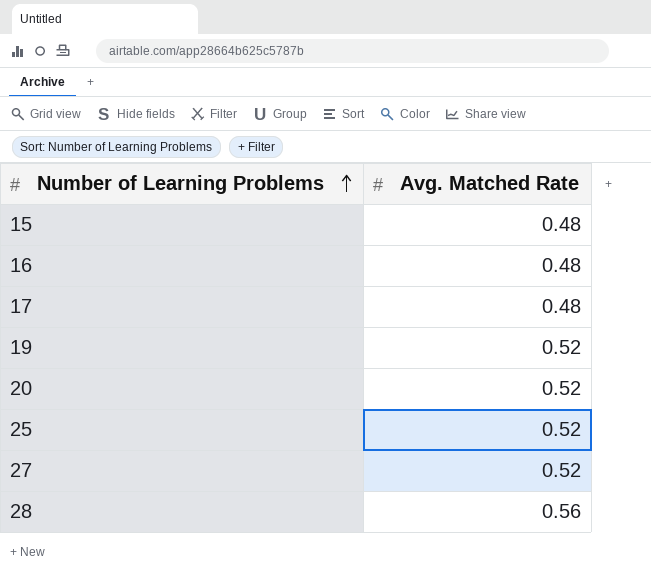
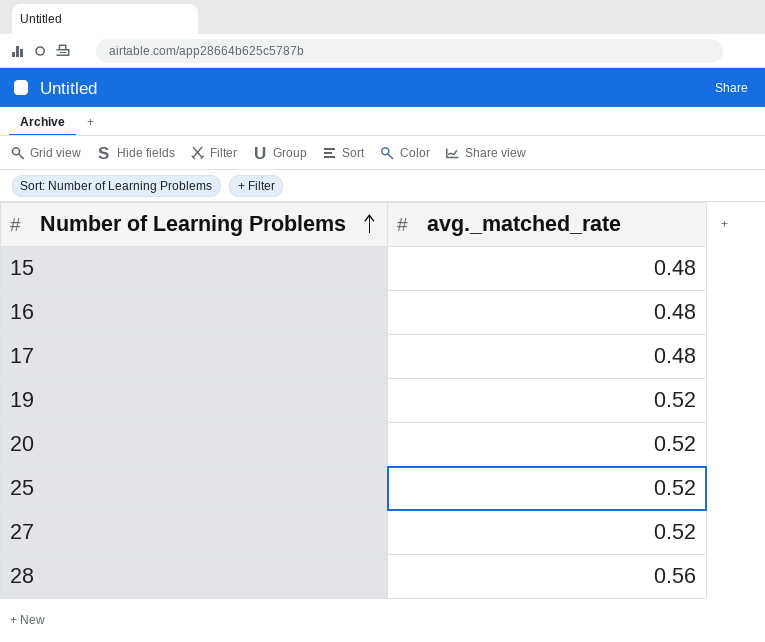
column name: Avg. Matched Rate -> avg._matched_rate

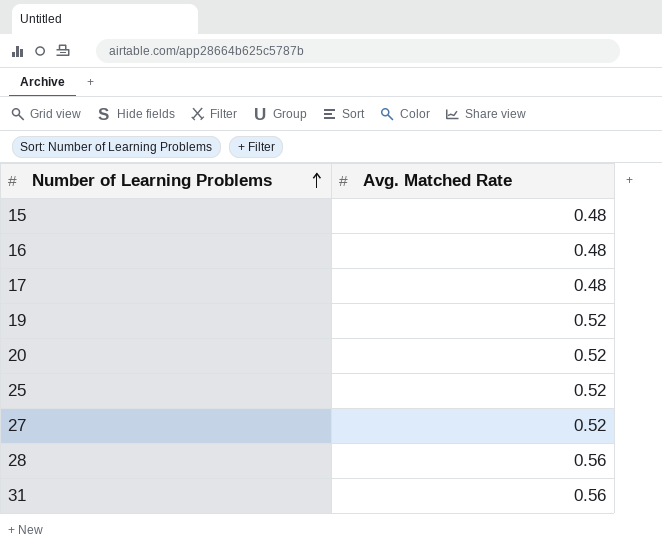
column name: avg._matched_rate -> Avg. Matched Rate
row 31: none -> 0.56

